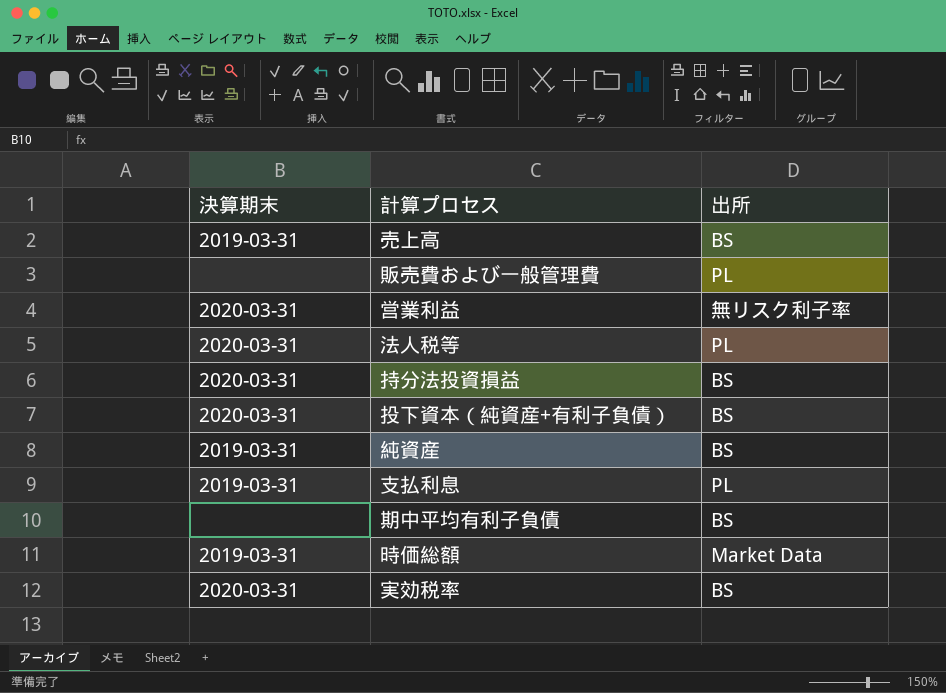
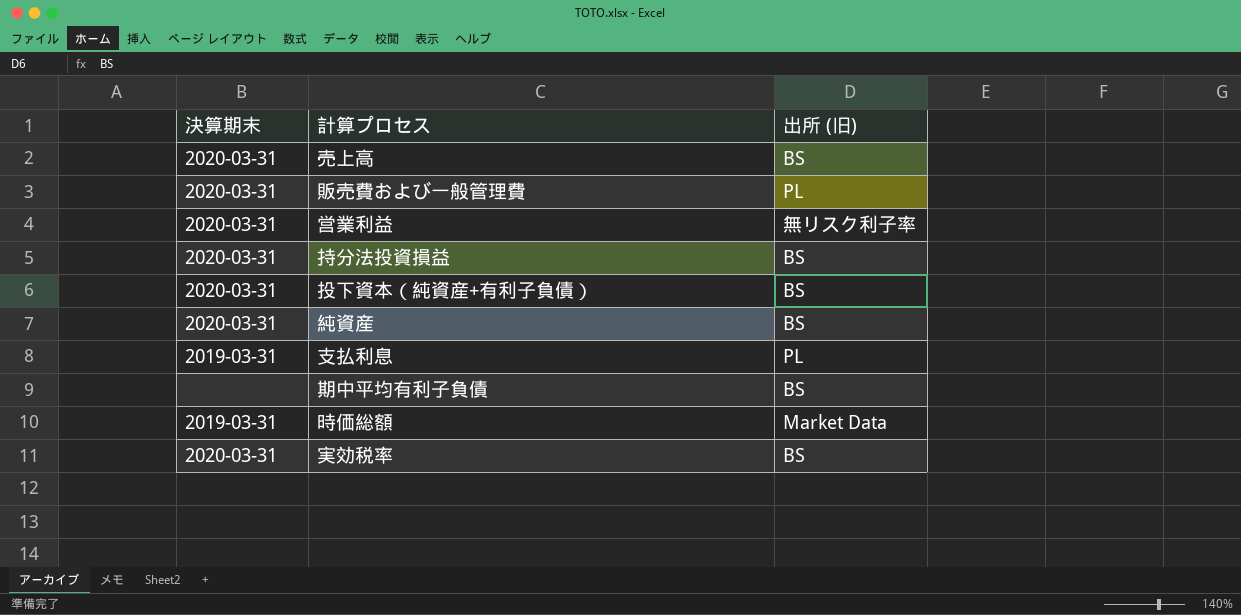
column name: 出所 -> 出所 (旧)
row 法人税等: 2020-03-31 | PL -> none
売上高 | 決算期末: 2019-03-31 -> 2020-03-31
販売費および一般管理費 | 決算期末: none -> 2020-03-31
純資産 | 決算期末: 2019-03-31 -> 2020-03-31

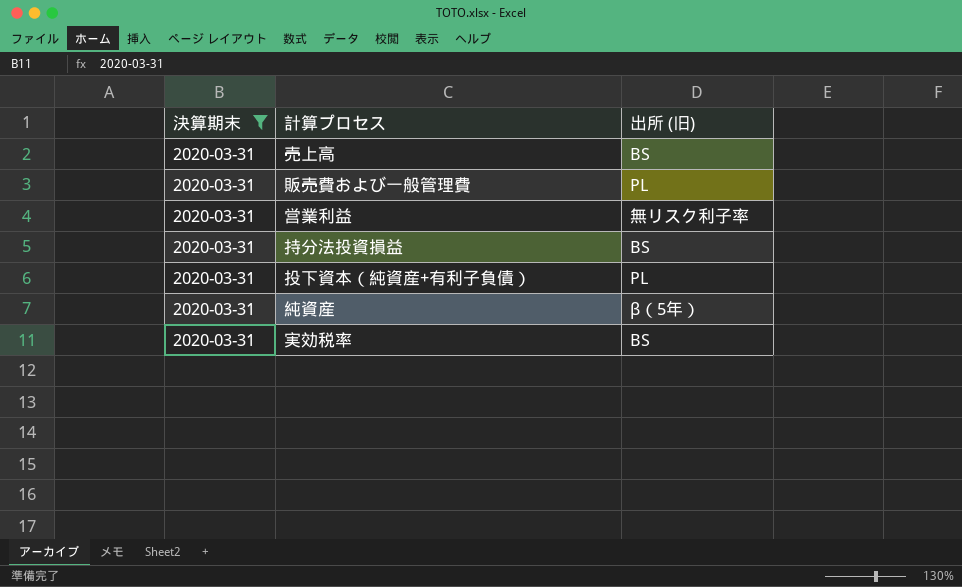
filter: none -> 決算期末 = 2020-03-31
投下資本（純資産+有利子負債） | 出所 (旧): BS -> PL
純資産 | 出所 (旧): BS -> β（5年）

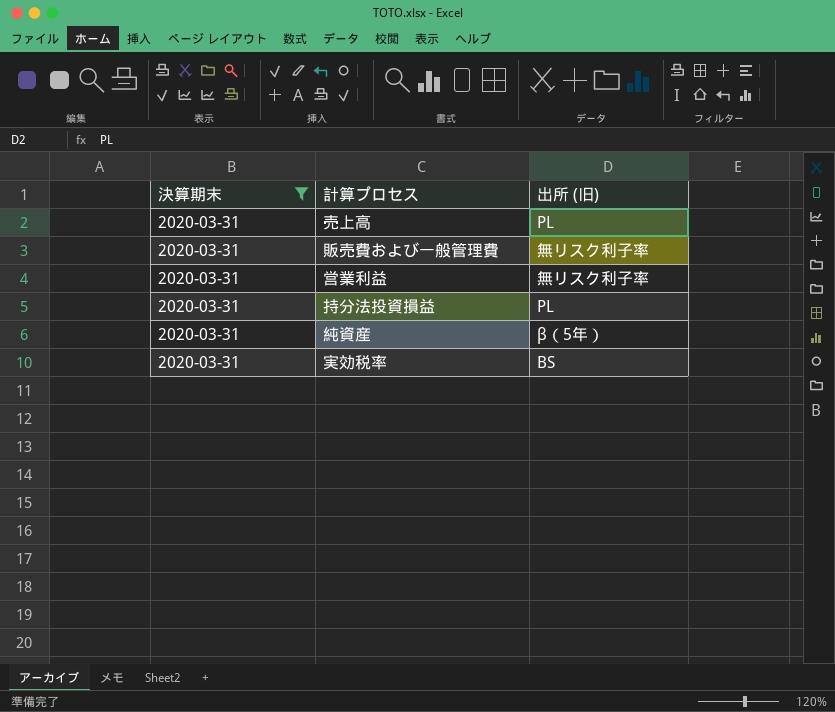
row 投下資本（純資産+有利子負債）: 2020-03-31 | PL -> none
売上高 | 出所 (旧): BS -> PL
販売費および一般管理費 | 出所 (旧): PL -> 無リスク利子率
持分法投資損益 | 出所 (旧): BS -> PL

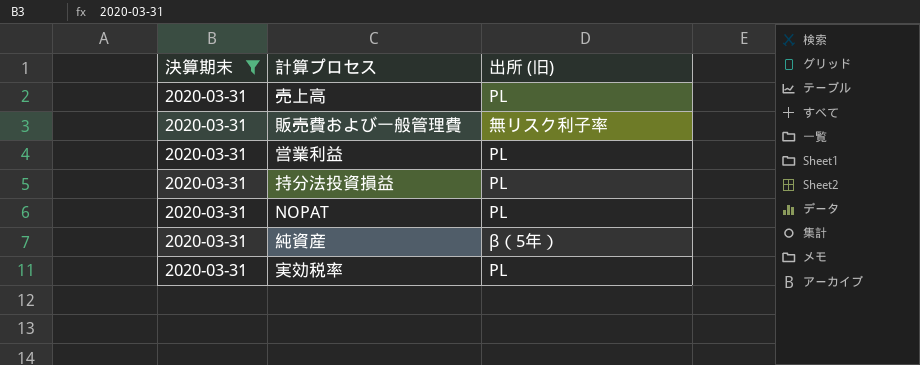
営業利益 | 出所 (旧): 無リスク利子率 -> PL
row NOPAT: none -> 2020-03-31 | PL
実効税率 | 出所 (旧): BS -> PL

